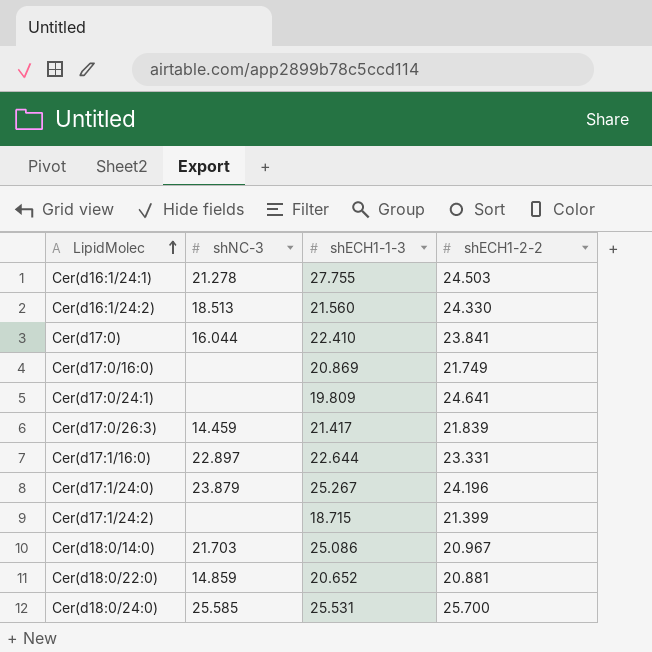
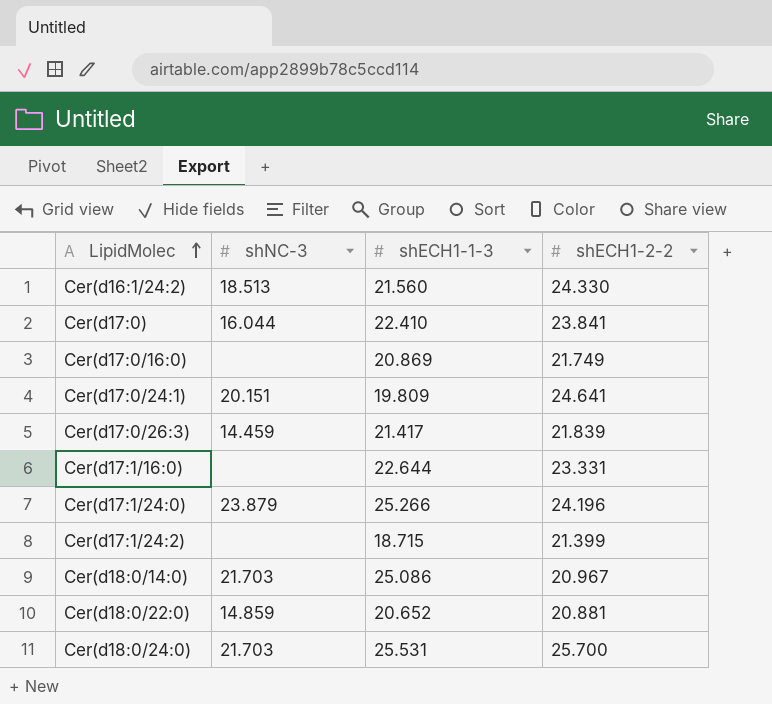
row Cer(d16:1/24:1): 21.278 | 27.755 | 24.503 -> none
Cer(d17:0/24:1) | shNC-3: none -> 20.151
Cer(d17:1/16:0) | shNC-3: 22.897 -> none
Cer(d17:1/24:0) | shECH1-1-3: 25.267 -> 25.266
Cer(d18:0/24:0) | shNC-3: 25.585 -> 21.703

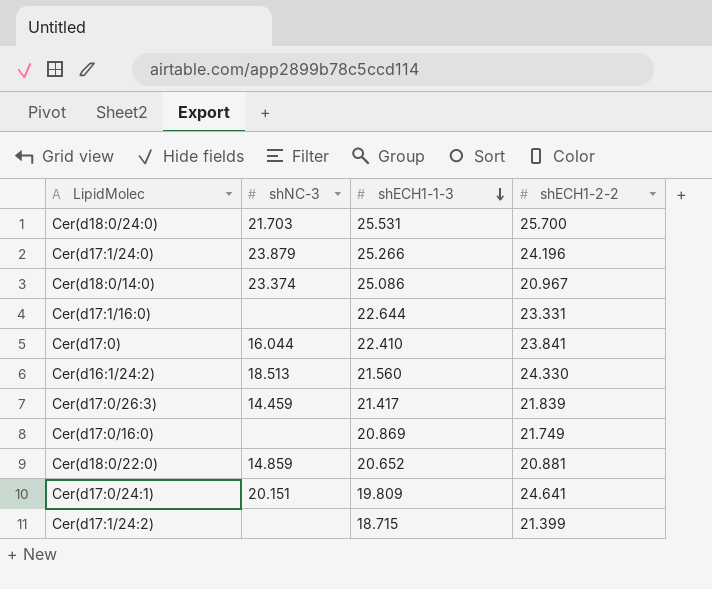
row order: LipidMolec ascending -> shECH1-1-3 descending
Cer(d18:0/14:0) | shNC-3: 21.703 -> 23.374

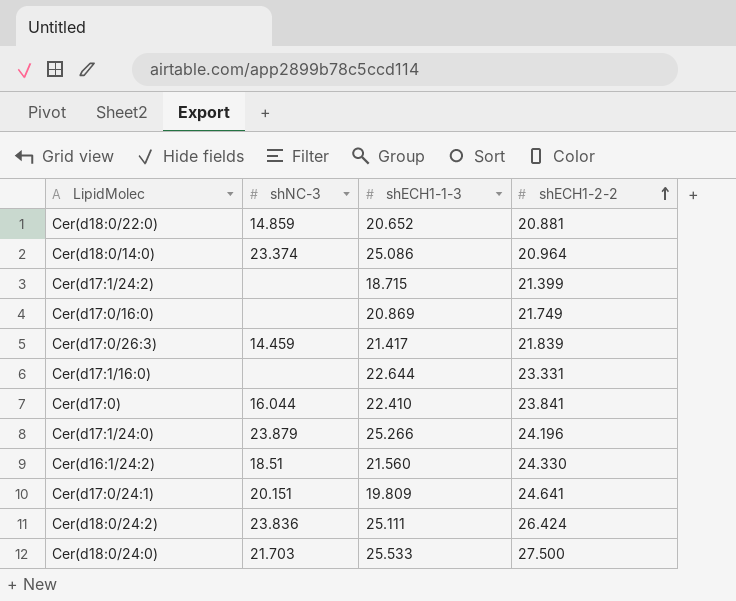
row order: shECH1-1-3 descending -> shECH1-2-2 ascending
Cer(d18:0/14:0) | shECH1-2-2: 20.967 -> 20.964
Cer(d16:1/24:2) | shNC-3: 18.513 -> 18.51
row Cer(d18:0/24:2): none -> 23.836 | 25.111 | 26.424
Cer(d18:0/24:0) | shECH1-1-3: 25.531 -> 25.533
Cer(d18:0/24:0) | shECH1-2-2: 25.700 -> 27.500

